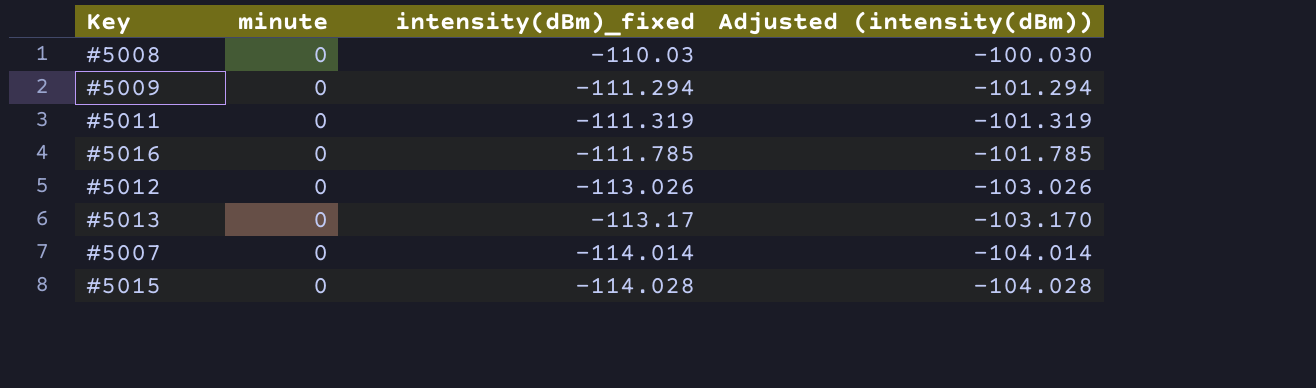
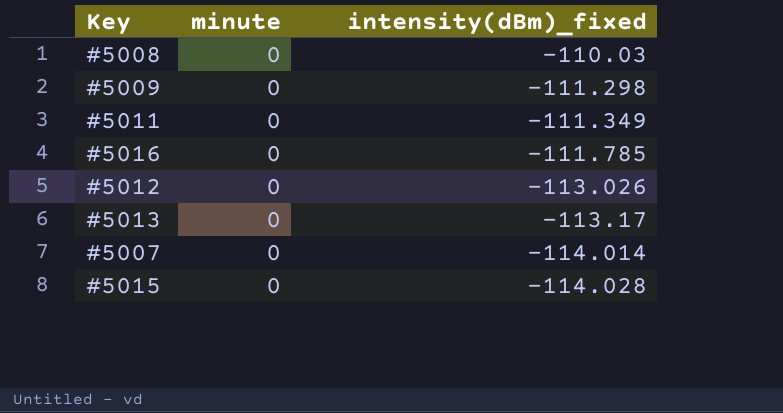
column Adjusted (intensity(dBm)) | formula: [intensity(dBm)_fixed] + 10 -> none
#5009 | intensity(dBm)_fixed: -111.294 -> -111.298
#5011 | intensity(dBm)_fixed: -111.319 -> -111.349

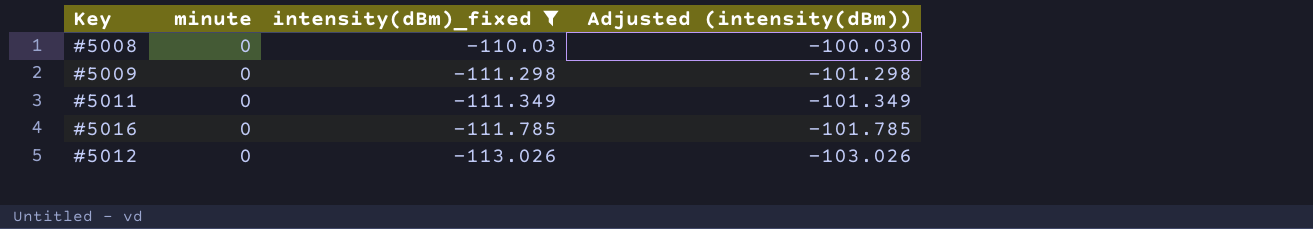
filter: none -> intensity(dBm)_fixed >= -113.026
column Adjusted (intensity(dBm)) | formula: none -> [intensity(dBm)_fixed] + 10

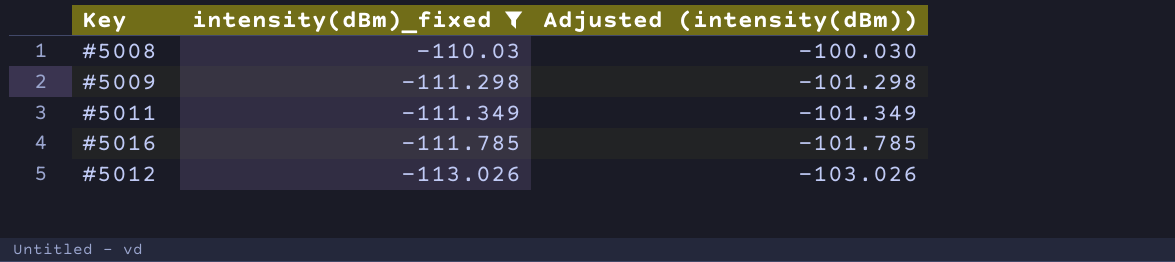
column minute | position: 2 -> none

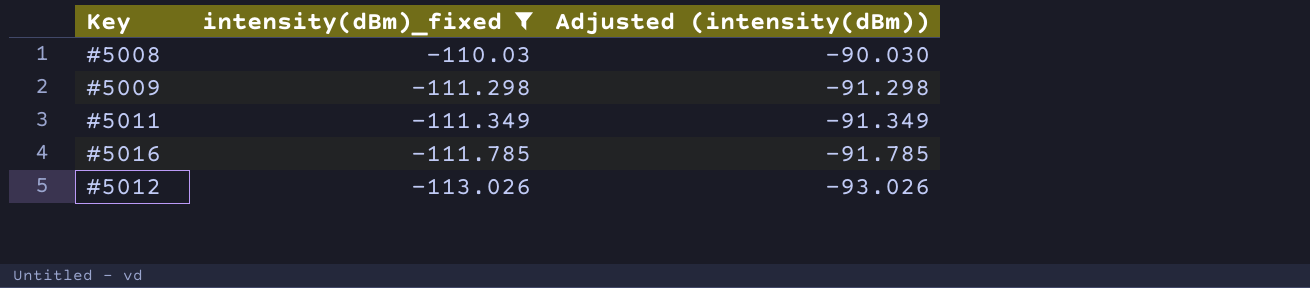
column Adjusted (intensity(dBm)) | formula: [intensity(dBm)_fixed] + 10 -> [intensity(dBm)_fixed] + 20

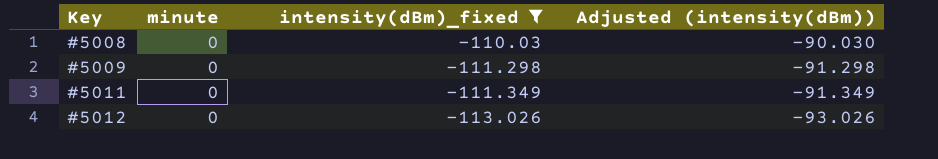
column minute | position: none -> 2
row #5016: -111.785 | -91.785 -> none

